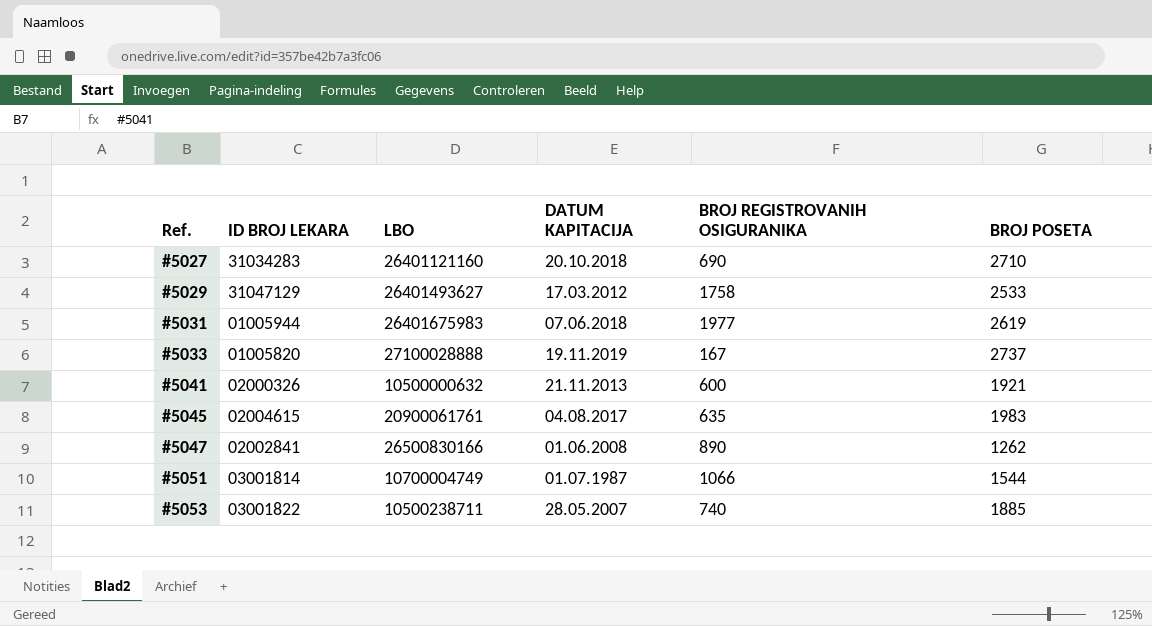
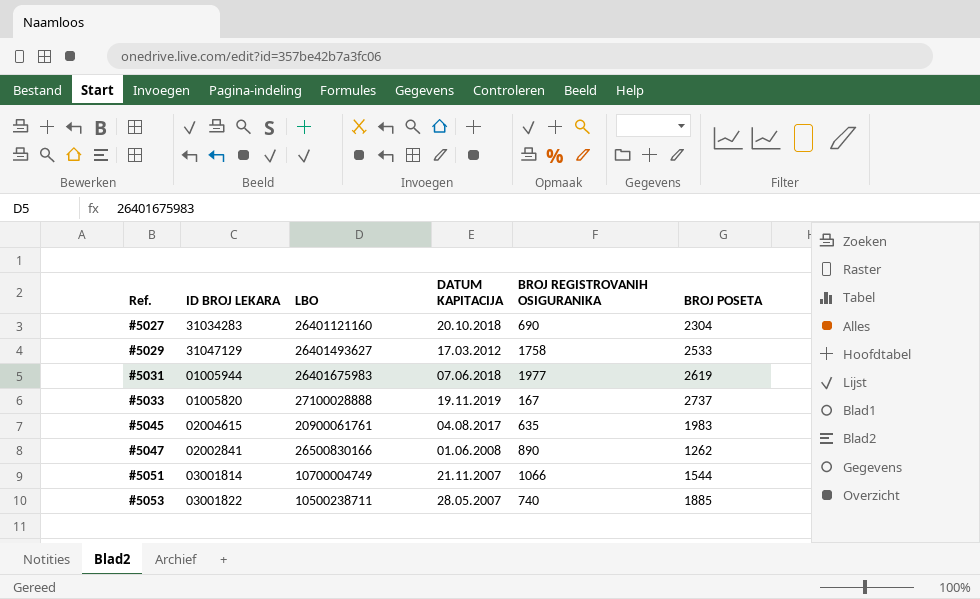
row #5041: 02000326 | 10500000632 | 21.11.2013 | 600 | 1921 -> none
#5027 | BROJ POSETA: 2710 -> 2304
#5051 | DATUM KAPITACIJA: 01.07.1987 -> 21.11.2007

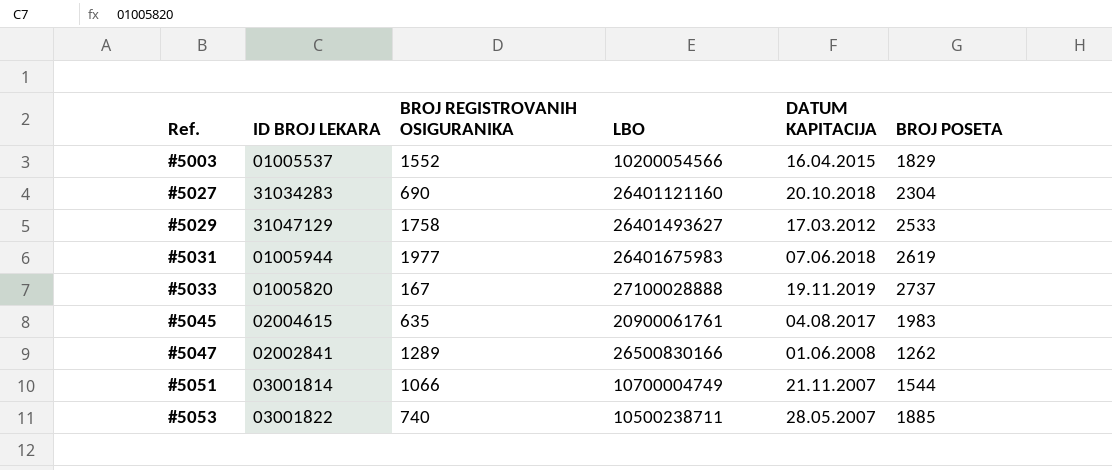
column BROJ REGISTROVANIH OSIGURANIKA | position: 5 -> 3
row #5003: none -> 01005537 | 1552 | 10200054566 | 16.04.2015 | 1829
#5047 | BROJ REGISTROVANIH OSIGURANIKA: 890 -> 1289

